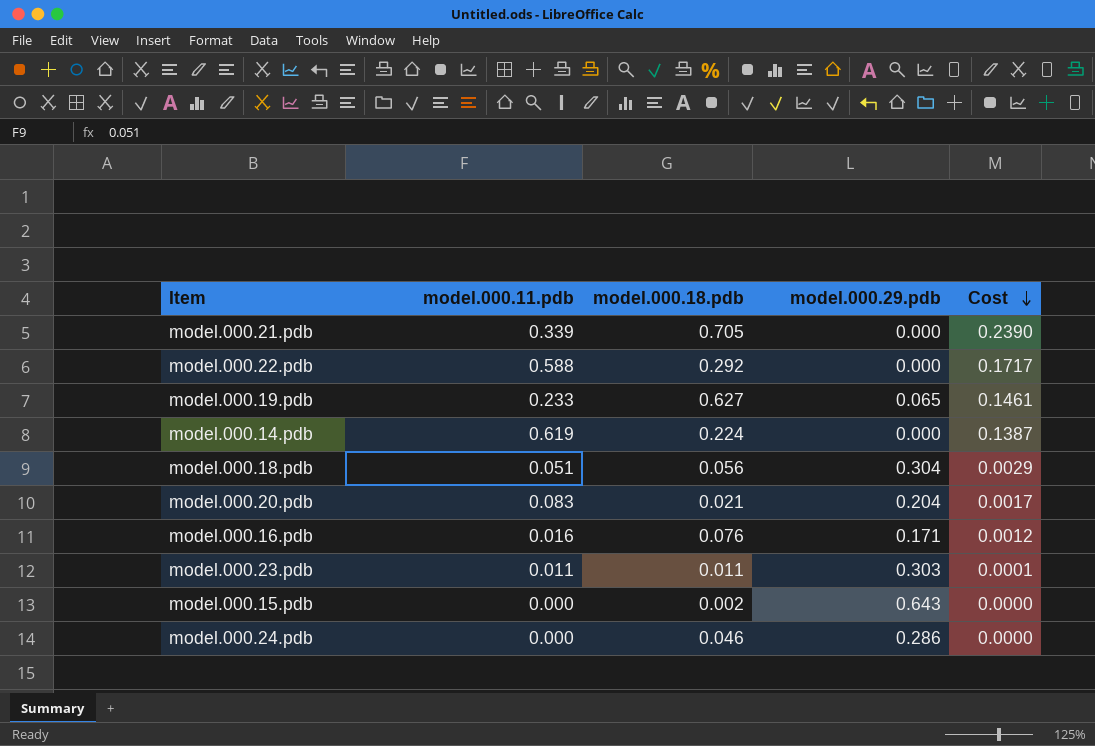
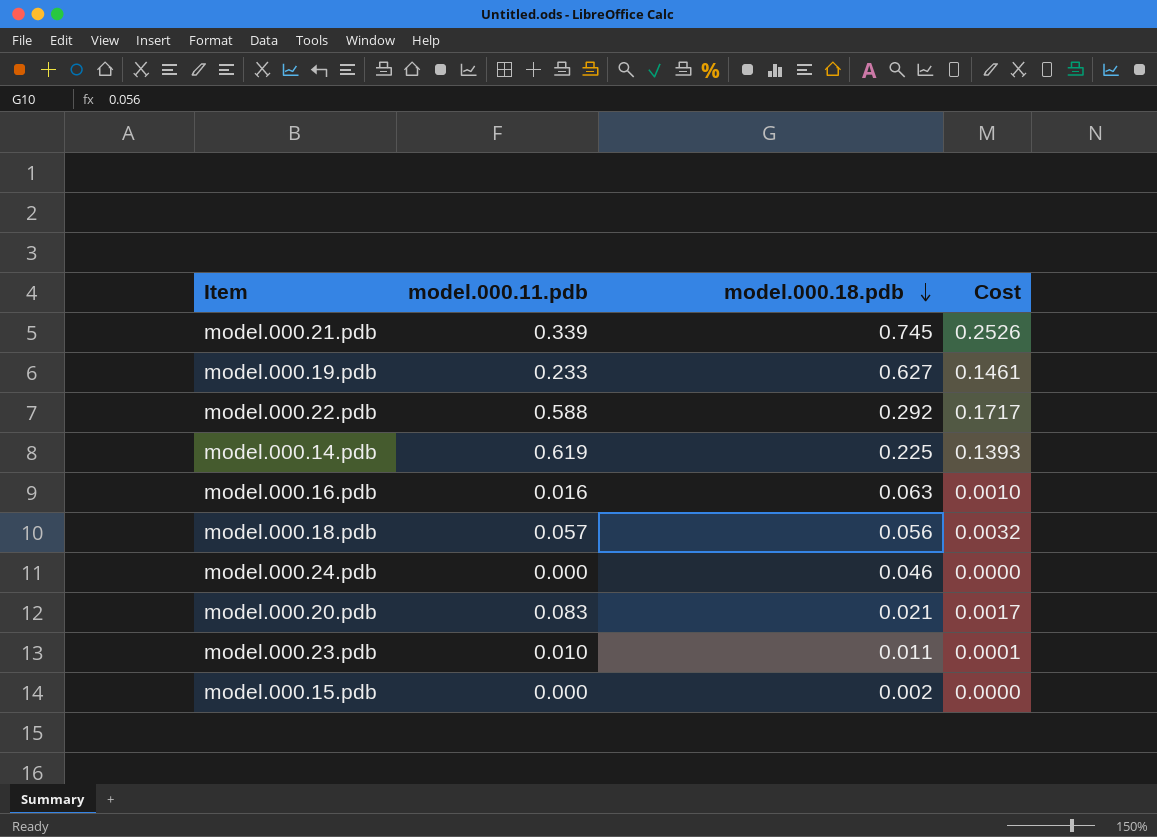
row order: Cost descending -> model.000.18.pdb descending
column model.000.29.pdb | position: 4 -> none
model.000.21.pdb | model.000.18.pdb: 0.705 -> 0.745
model.000.21.pdb | Cost: 0.2390 -> 0.2526
model.000.14.pdb | model.000.18.pdb: 0.224 -> 0.225
model.000.14.pdb | Cost: 0.1387 -> 0.1393
model.000.16.pdb | model.000.18.pdb: 0.076 -> 0.063
model.000.16.pdb | Cost: 0.0012 -> 0.0010
model.000.18.pdb | model.000.11.pdb: 0.051 -> 0.057
model.000.18.pdb | Cost: 0.0029 -> 0.0032
model.000.23.pdb | model.000.11.pdb: 0.011 -> 0.010

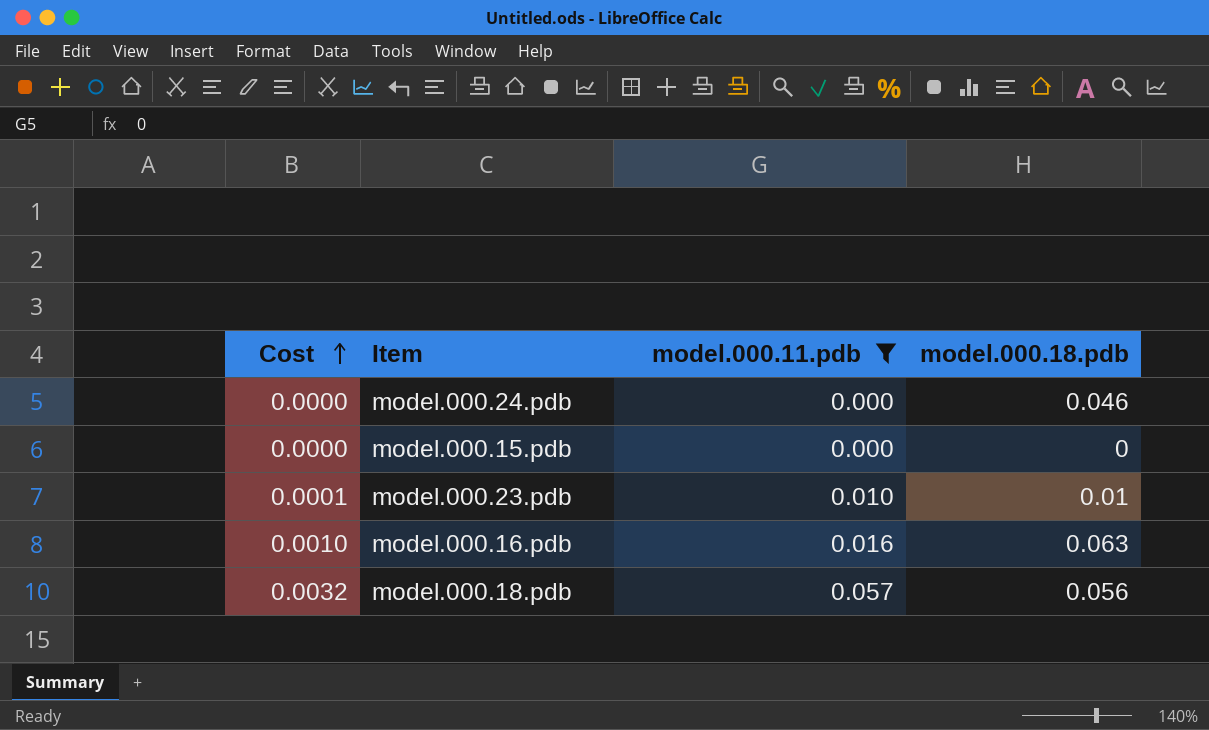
filter: none -> model.000.11.pdb <= 0.057
row order: model.000.18.pdb descending -> Cost ascending
column Cost | position: 4 -> 1
model.000.15.pdb | model.000.18.pdb: 0.002 -> 0
model.000.23.pdb | model.000.18.pdb: 0.011 -> 0.01

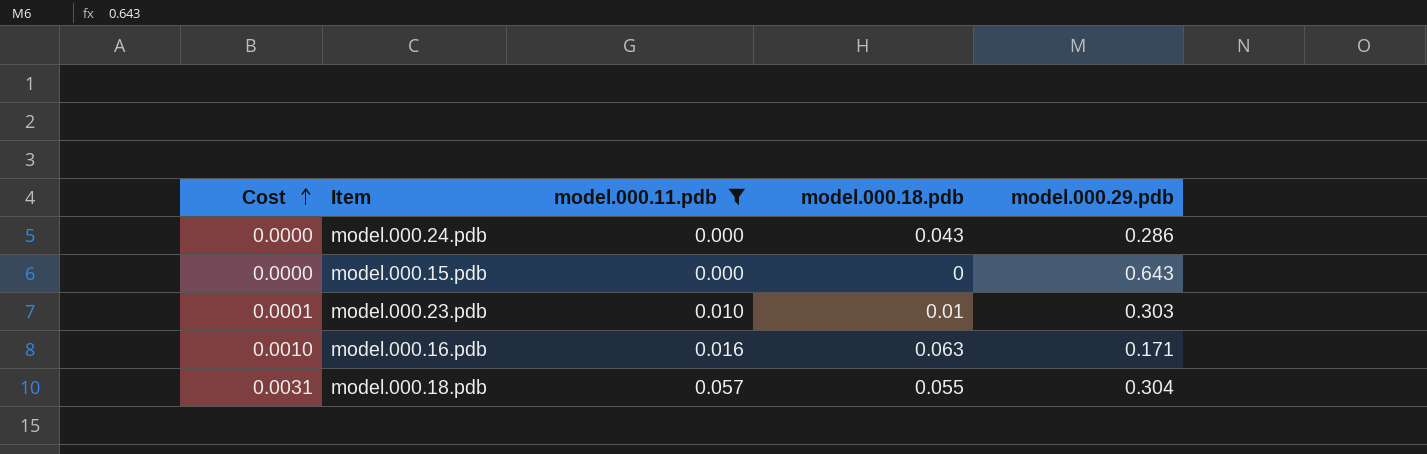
column model.000.29.pdb | position: none -> 5
model.000.24.pdb | model.000.18.pdb: 0.046 -> 0.043
model.000.18.pdb | Cost: 0.0032 -> 0.0031
model.000.18.pdb | model.000.18.pdb: 0.056 -> 0.055

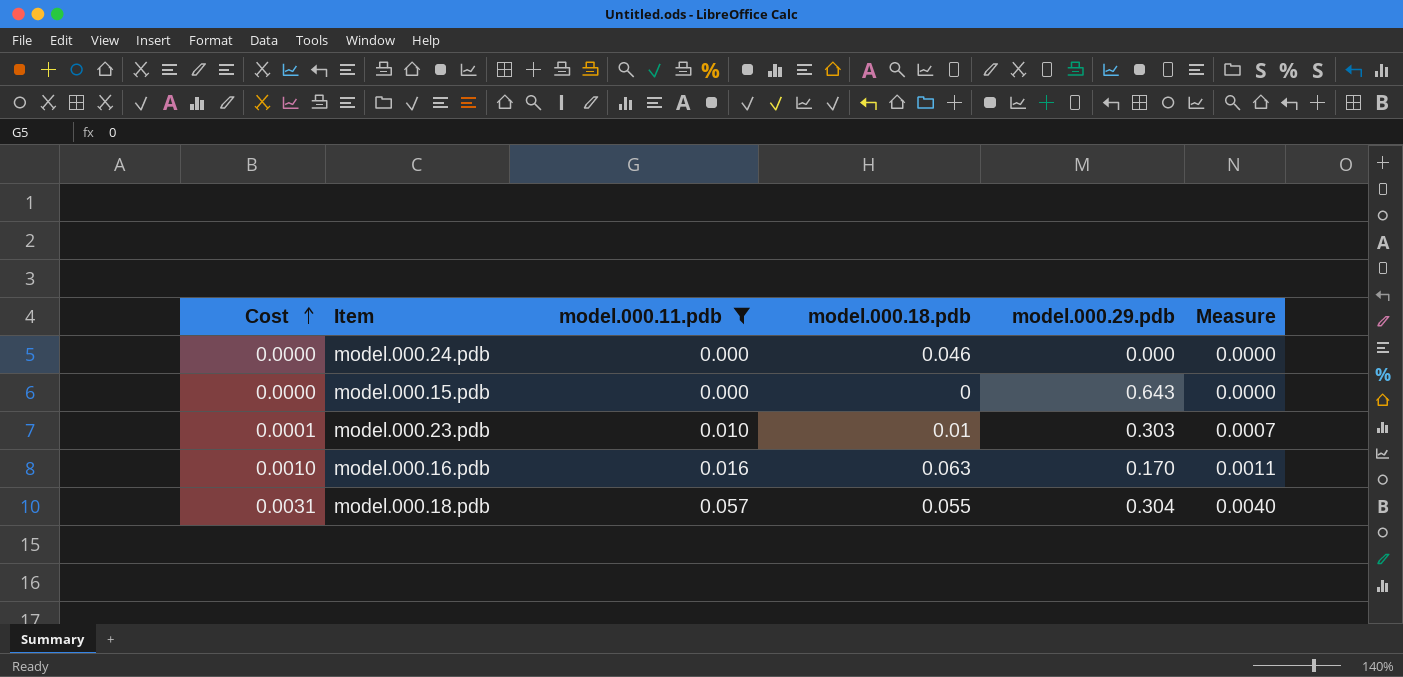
column Measure | formula: none -> [model.000.11.pdb] * 0.07
model.000.24.pdb | model.000.18.pdb: 0.043 -> 0.046
model.000.24.pdb | model.000.29.pdb: 0.286 -> 0.000
model.000.16.pdb | model.000.29.pdb: 0.171 -> 0.170

